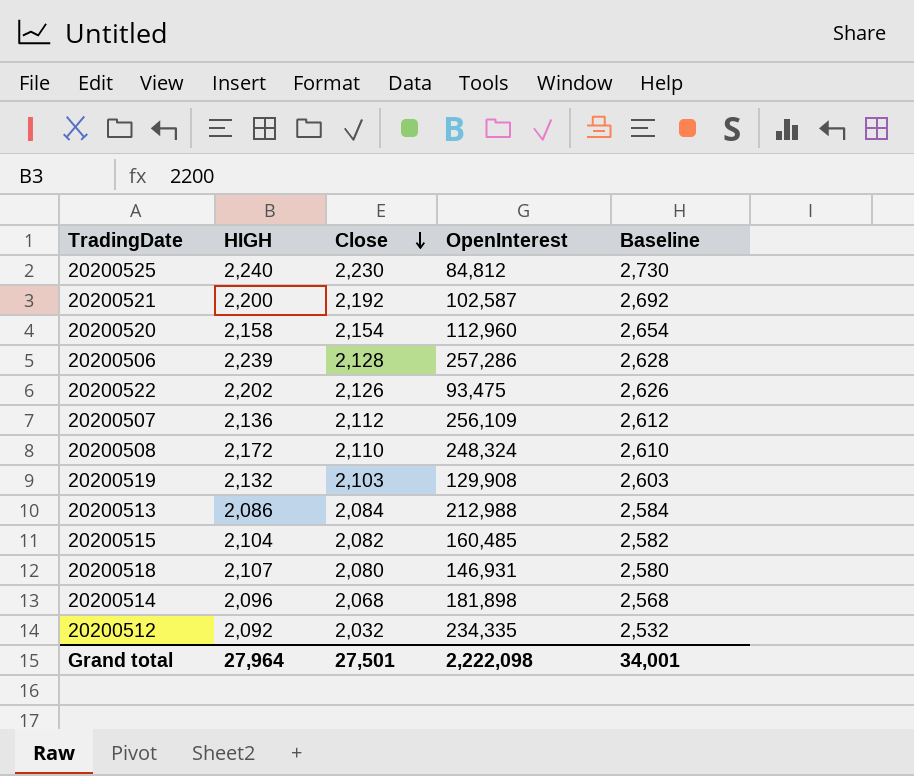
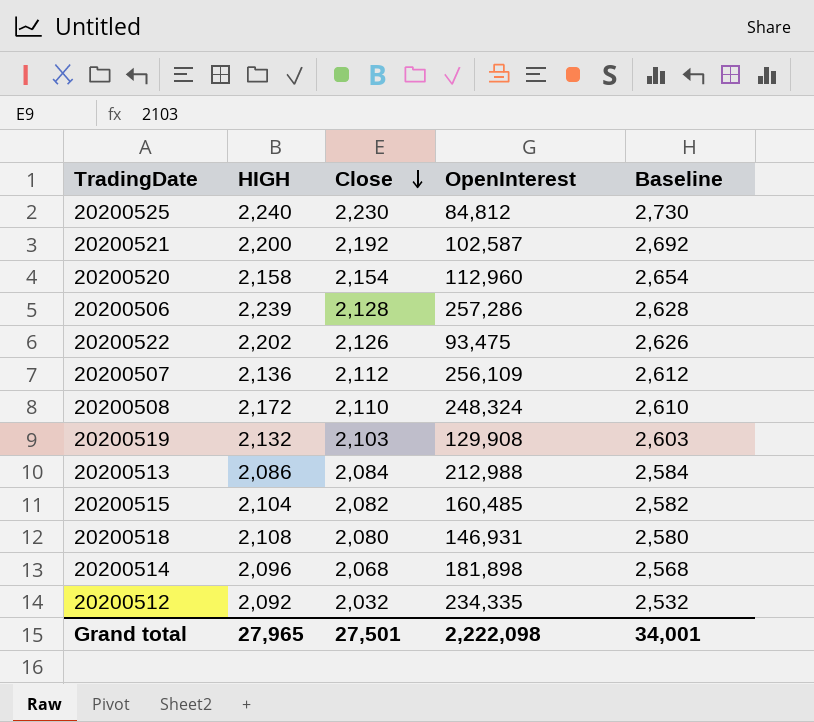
20200518 | HIGH: 2,107 -> 2,108
Grand total | HIGH: 27,964 -> 27,965

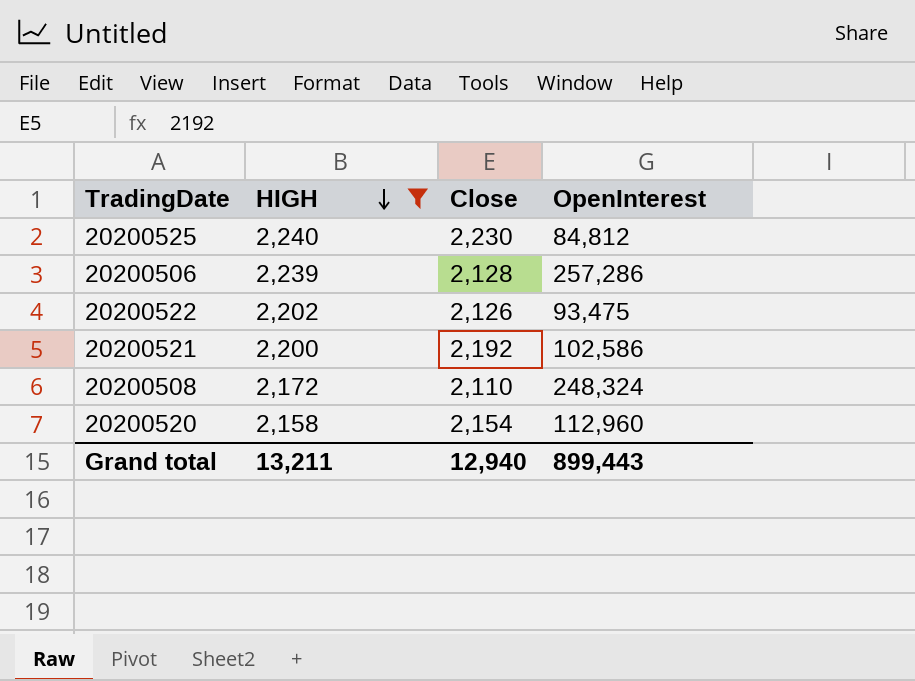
filter: none -> HIGH >= 2,158
row order: Close descending -> HIGH descending
column Baseline | formula: [Close] + 500 -> none
20200521 | OpenInterest: 102,587 -> 102,586
Grand total | HIGH: 27,965 -> 13,211
Grand total | Close: 27,501 -> 12,940
Grand total | OpenInterest: 2,222,098 -> 899,443

